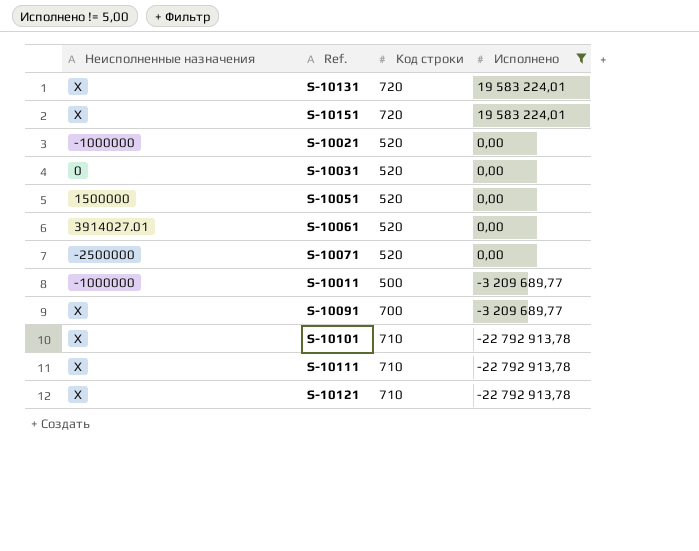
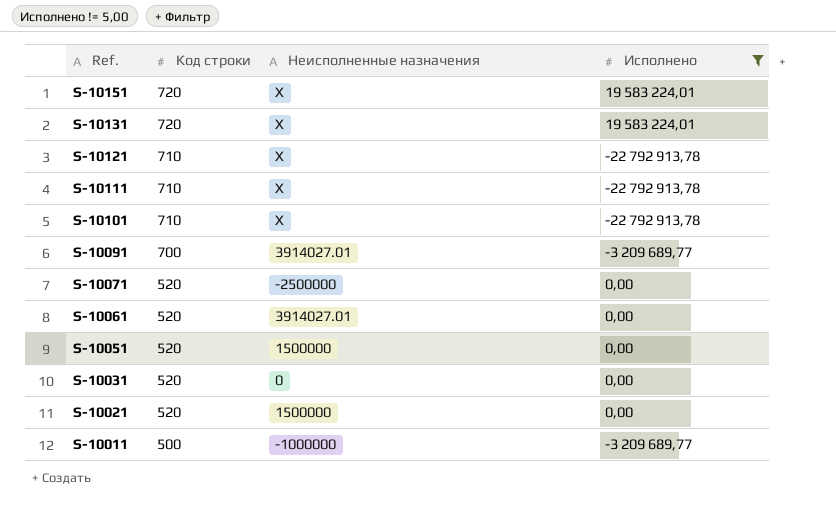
row order: Исполнено descending -> Ref. descending
column Неисполненные назначения | position: 1 -> 3
S-10091 | Неисполненные назначения: X -> 3914027.01
S-10021 | Неисполненные назначения: -1000000 -> 1500000

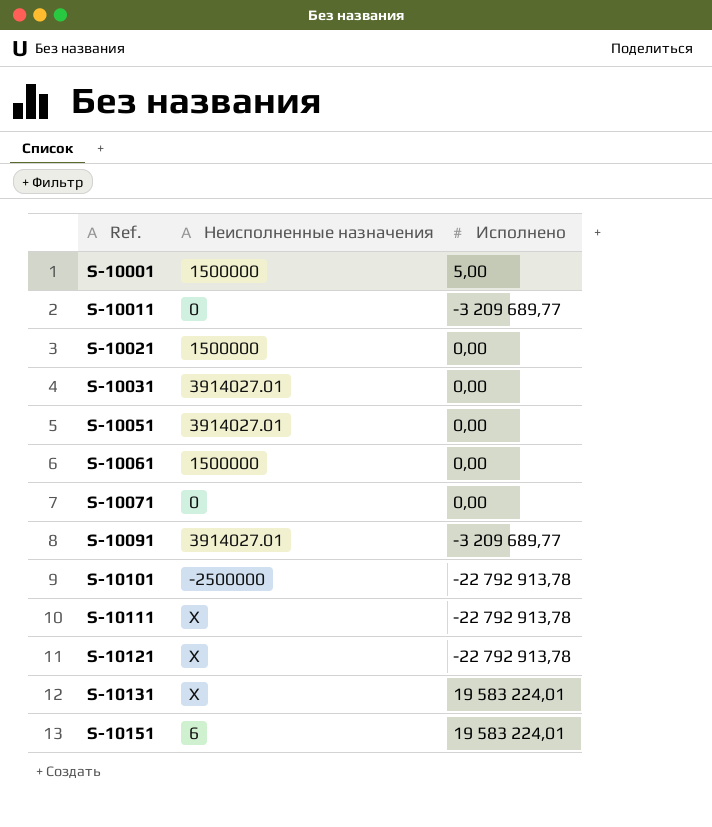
filter: Исполнено != 5,00 -> none
row order: Ref. descending -> Ref. ascending
column Код строки | position: 2 -> none
S-10011 | Неисполненные назначения: -1000000 -> 0
S-10031 | Неисполненные назначения: 0 -> 3914027.01
S-10051 | Неисполненные назначения: 1500000 -> 3914027.01
S-10061 | Неисполненные назначения: 3914027.01 -> 1500000
S-10071 | Неисполненные назначения: -2500000 -> 0
S-10101 | Неисполненные назначения: X -> -2500000
S-10151 | Неисполненные назначения: X -> 6

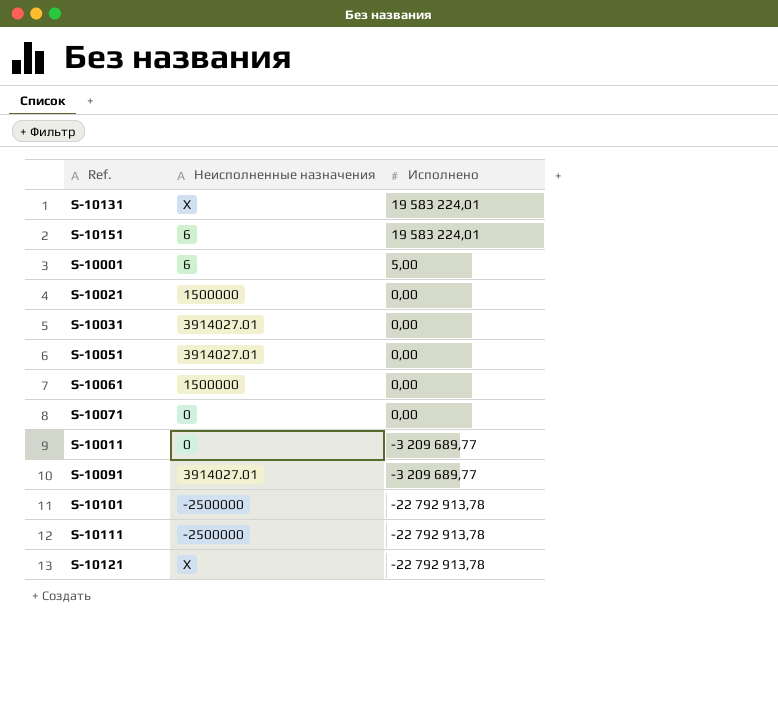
row order: Ref. ascending -> Исполнено descending
S-10001 | Неисполненные назначения: 1500000 -> 6
S-10111 | Неисполненные назначения: X -> -2500000

